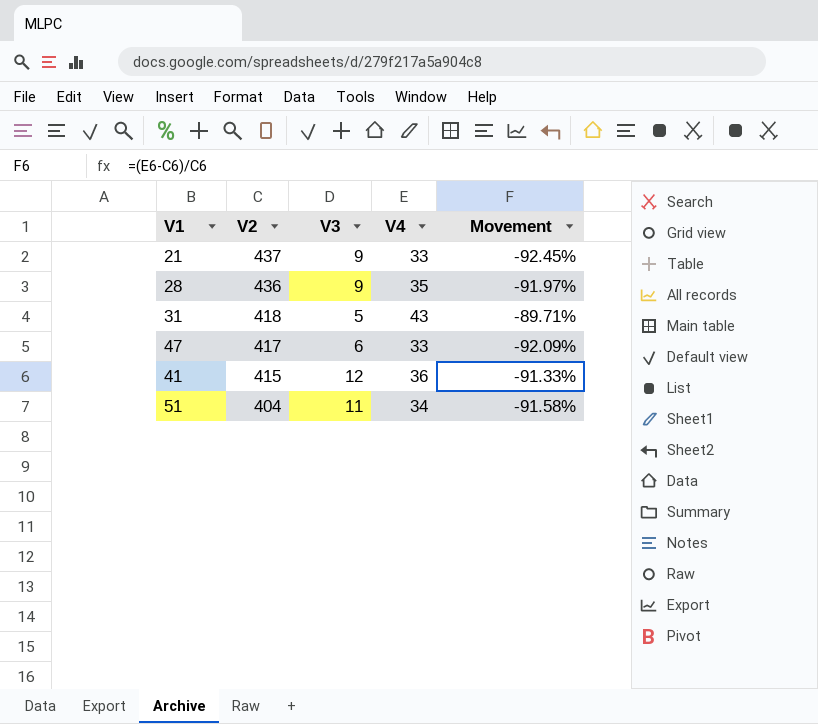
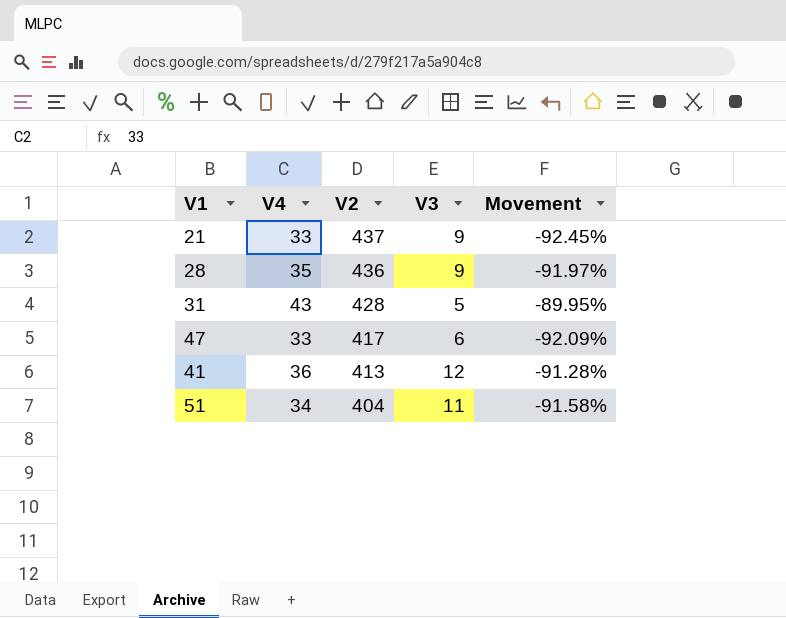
column V4 | position: 4 -> 2
31 | V2: 418 -> 428
31 | Movement: -89.71% -> -89.95%
41 | V2: 415 -> 413
41 | Movement: -91.33% -> -91.28%

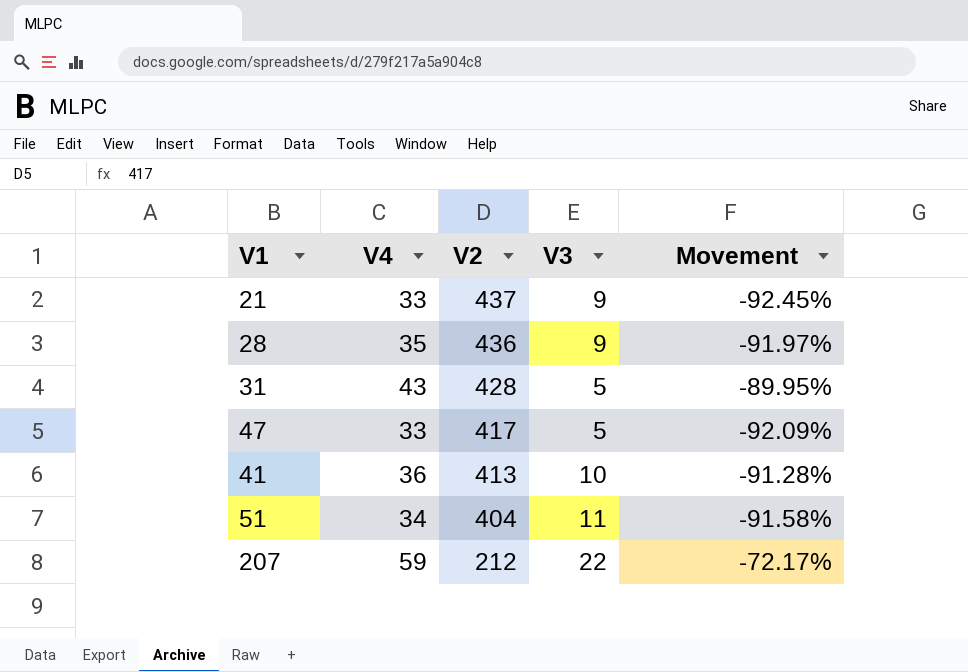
47 | V3: 6 -> 5
41 | V3: 12 -> 10
row 207: none -> 59 | 212 | 22 | -72.17%

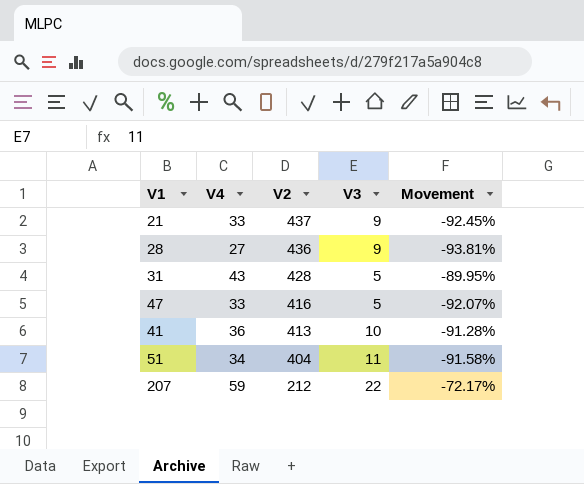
28 | V4: 35 -> 27
28 | Movement: -91.97% -> -93.81%
47 | V2: 417 -> 416
47 | Movement: -92.09% -> -92.07%

